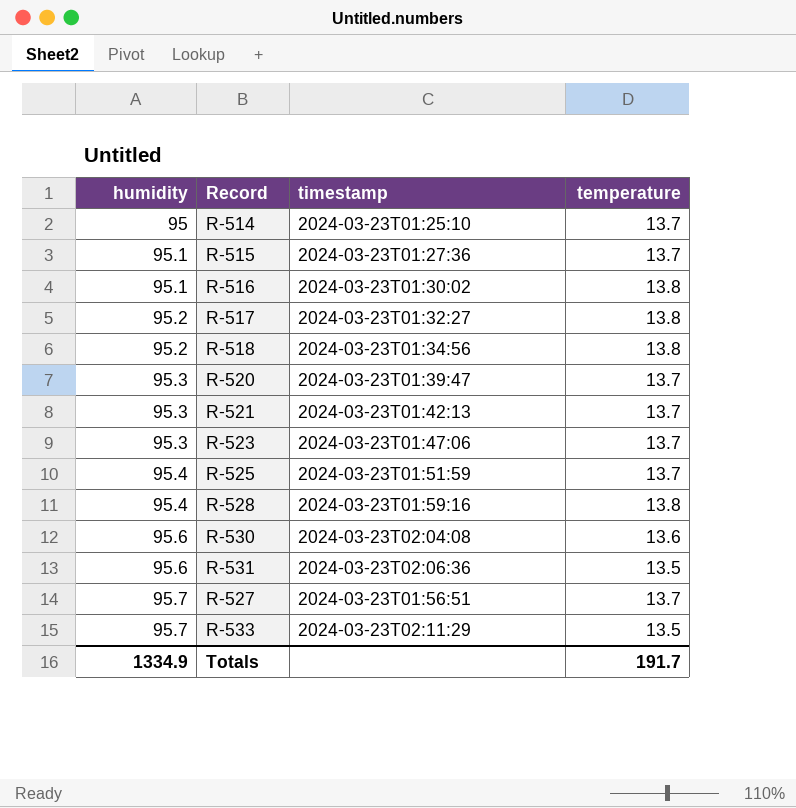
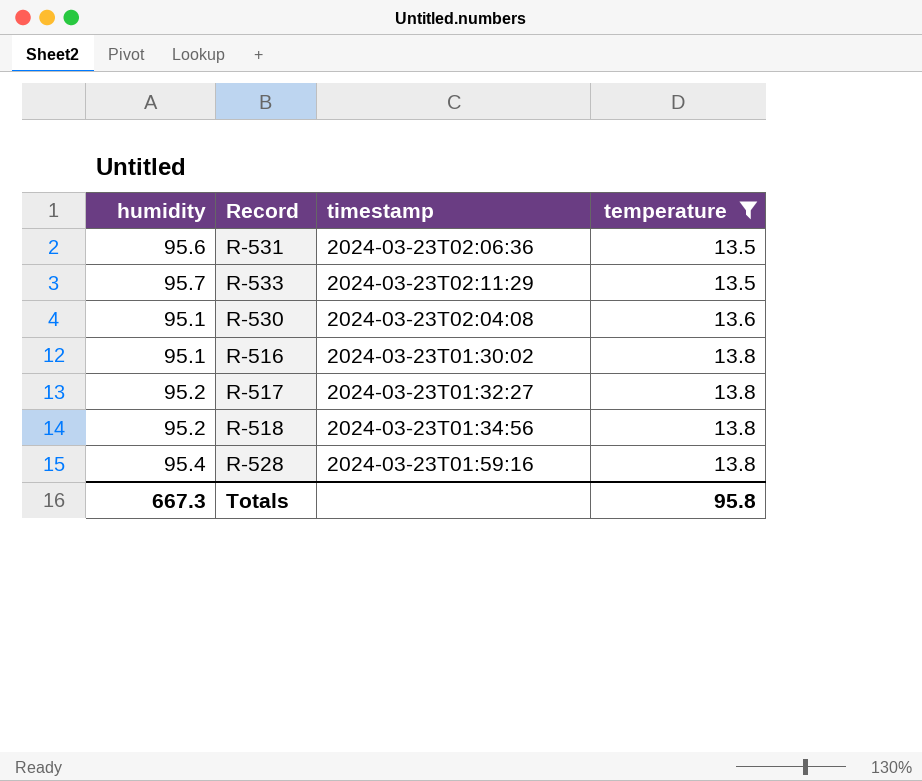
filter: none -> temperature != 13.7
row order: humidity ascending -> temperature ascending
R-530 | humidity: 95.6 -> 95.1
Totals | humidity: 1334.9 -> 667.3
Totals | temperature: 191.7 -> 95.8

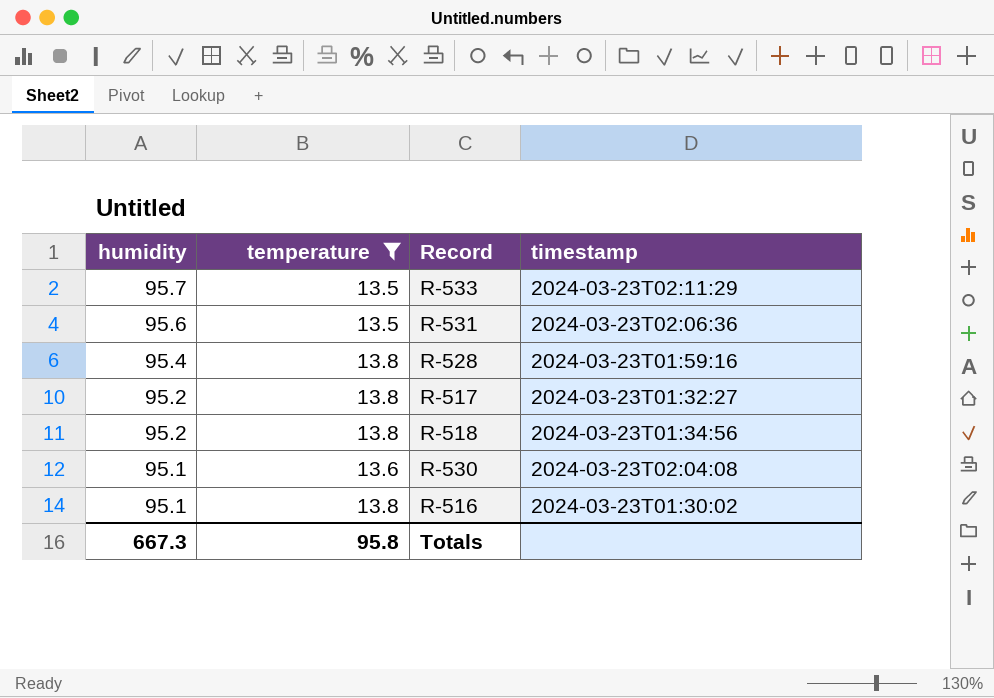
row order: temperature ascending -> humidity descending
column temperature | position: 4 -> 2

